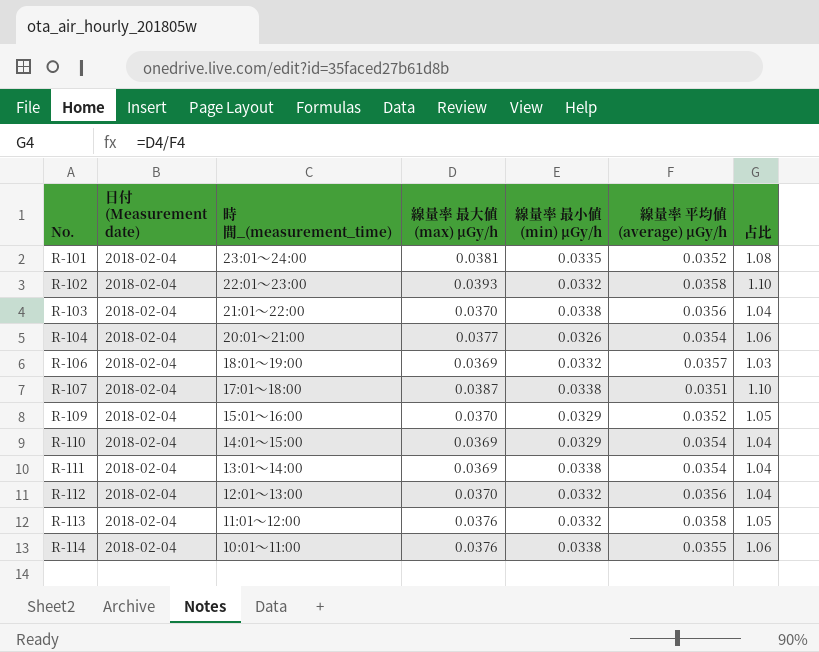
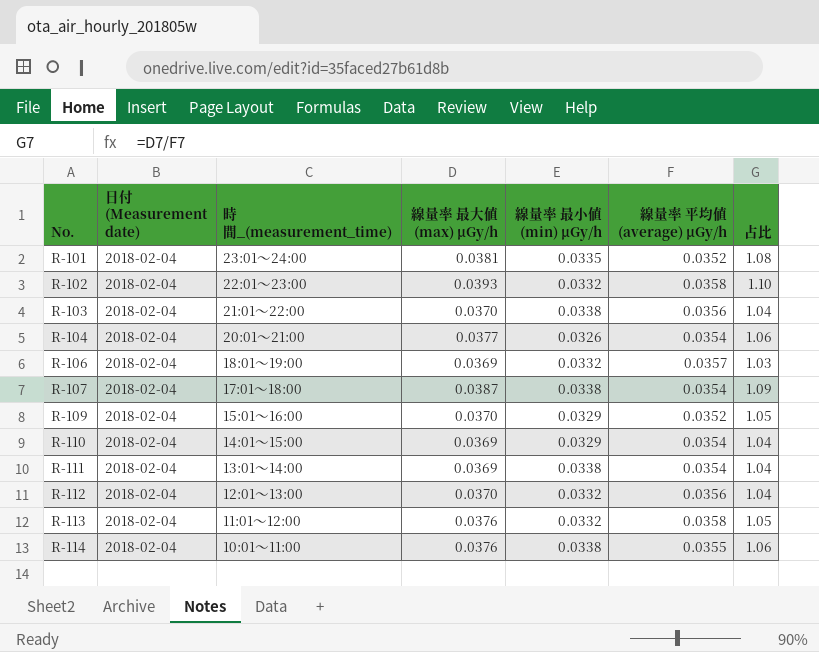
R-107 | 線量率 平均値 (average) μGy/h: 0.0351 -> 0.0354
R-107 | 占比: 1.10 -> 1.09

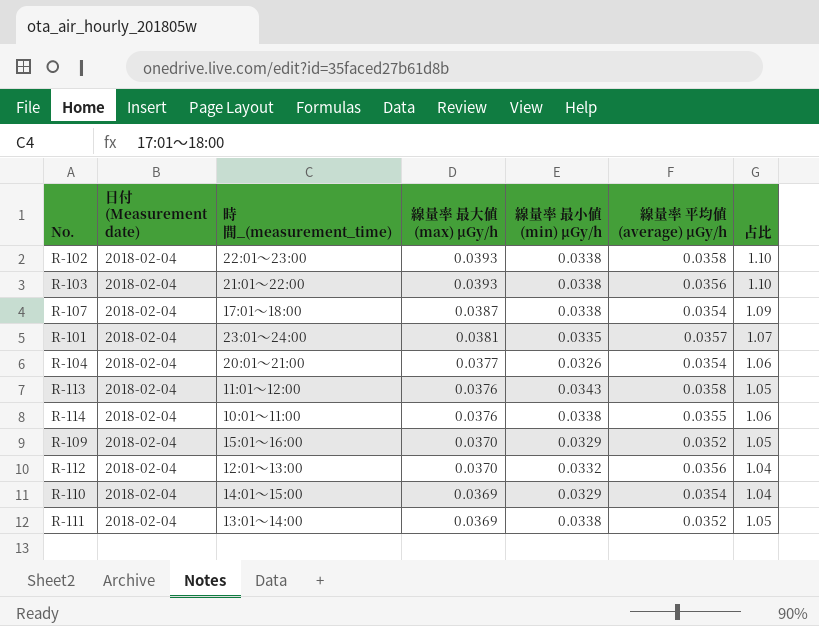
row order: No. ascending -> 線量率 最大値 (max) μGy/h descending
row R-106: 2018-02-04 | 18:01～19:00 | 0.0369 | 0.0332 | 0.0357 | 1.03 -> none
R-102 | 線量率 最小値 (min) μGy/h: 0.0332 -> 0.0338
R-103 | 線量率 最大値 (max) μGy/h: 0.0370 -> 0.0393
R-103 | 占比: 1.04 -> 1.10
R-101 | 線量率 平均値 (average) μGy/h: 0.0352 -> 0.0357
R-101 | 占比: 1.08 -> 1.07
R-113 | 線量率 最小値 (min) μGy/h: 0.0332 -> 0.0343
R-111 | 線量率 平均値 (average) μGy/h: 0.0354 -> 0.0352
R-111 | 占比: 1.04 -> 1.05

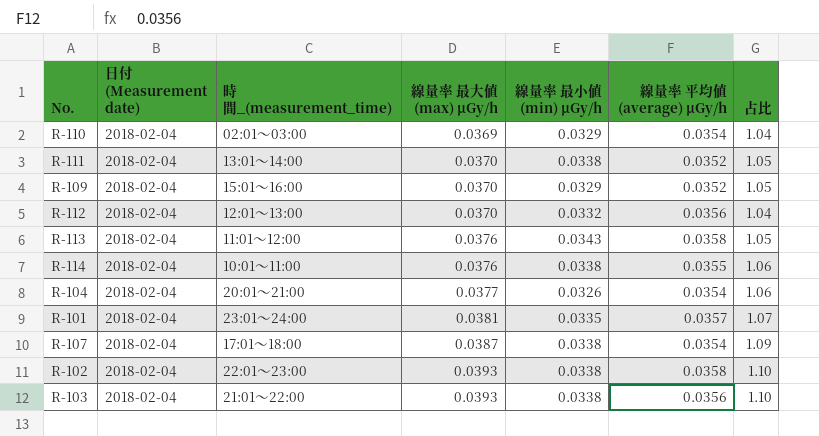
row order: 線量率 最大値 (max) μGy/h descending -> 線量率 最大値 (max) μGy/h ascending
R-110 | 時間_(measurement_time): 14:01～15:00 -> 02:01～03:00
R-111 | 線量率 最大値 (max) μGy/h: 0.0369 -> 0.0370

